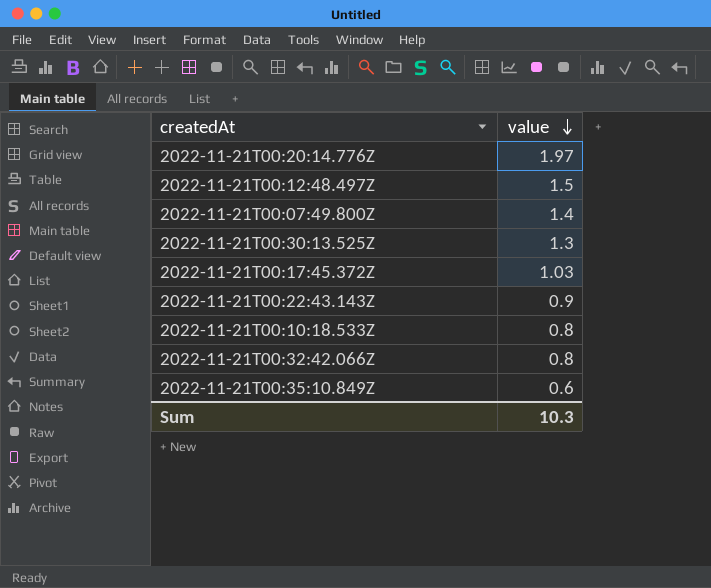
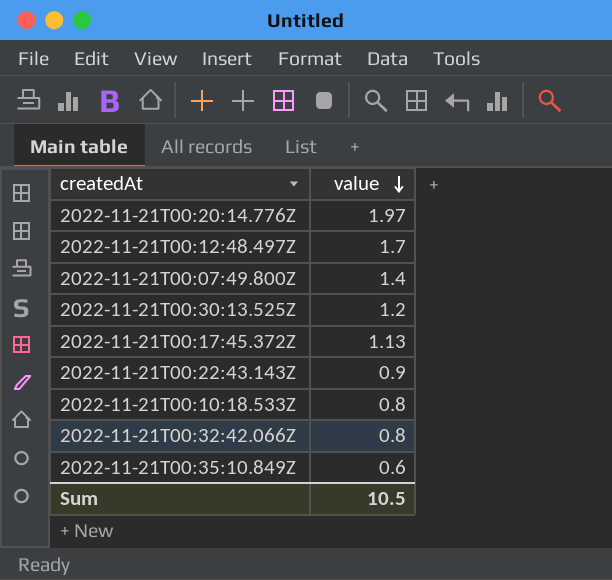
2022-11-21T00:12:48.497Z | value: 1.5 -> 1.7
2022-11-21T00:30:13.525Z | value: 1.3 -> 1.2
2022-11-21T00:17:45.372Z | value: 1.03 -> 1.13
Sum | value: 10.3 -> 10.5

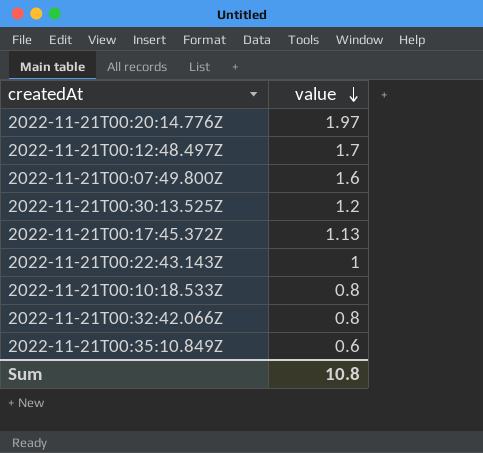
2022-11-21T00:07:49.800Z | value: 1.4 -> 1.6
2022-11-21T00:22:43.143Z | value: 0.9 -> 1
Sum | value: 10.5 -> 10.8

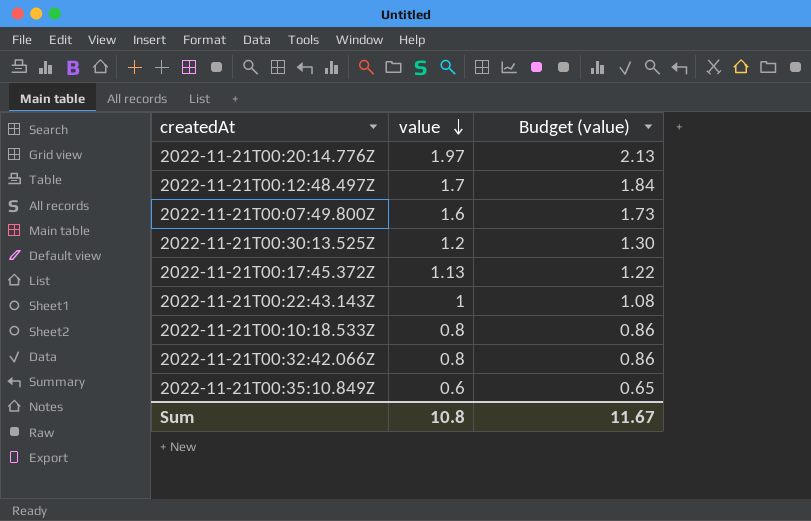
column Budget (value) | formula: none -> [value] * 1.08

